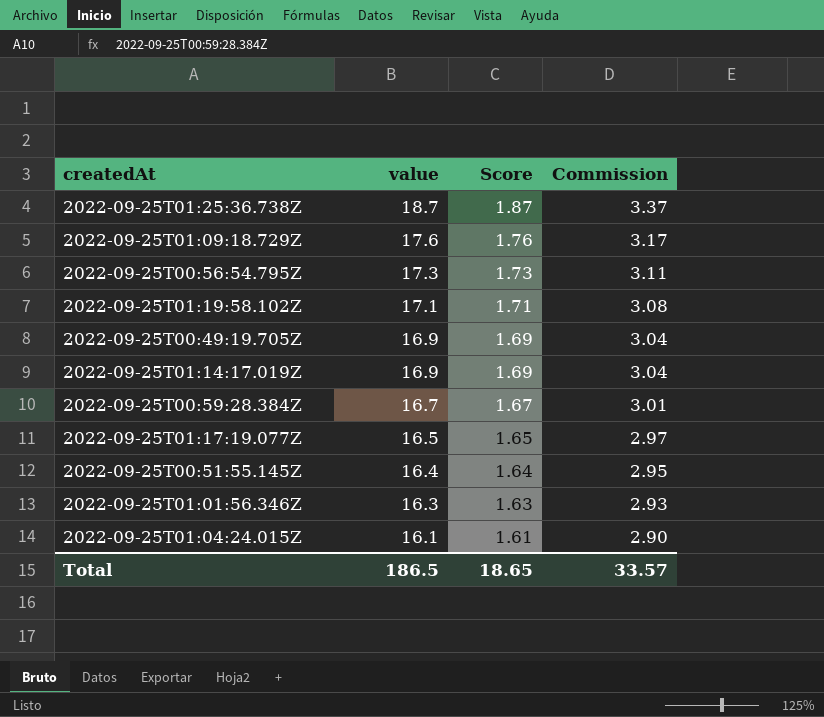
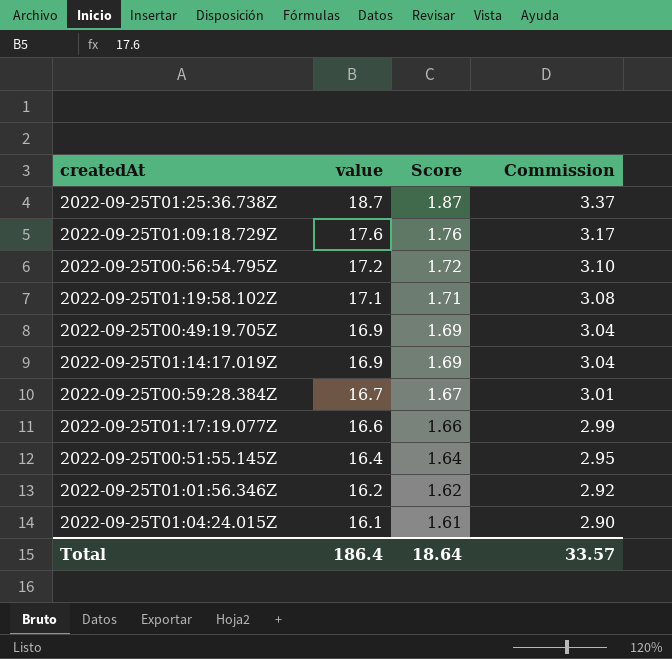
2022-09-25T00:56:54.795Z | value: 17.3 -> 17.2
2022-09-25T00:56:54.795Z | Score: 1.73 -> 1.72
2022-09-25T00:56:54.795Z | Commission: 3.11 -> 3.10
2022-09-25T01:17:19.077Z | value: 16.5 -> 16.6
2022-09-25T01:17:19.077Z | Score: 1.65 -> 1.66
2022-09-25T01:17:19.077Z | Commission: 2.97 -> 2.99
2022-09-25T01:01:56.346Z | value: 16.3 -> 16.2
2022-09-25T01:01:56.346Z | Score: 1.63 -> 1.62
2022-09-25T01:01:56.346Z | Commission: 2.93 -> 2.92
Total | value: 186.5 -> 186.4
Total | Score: 18.65 -> 18.64

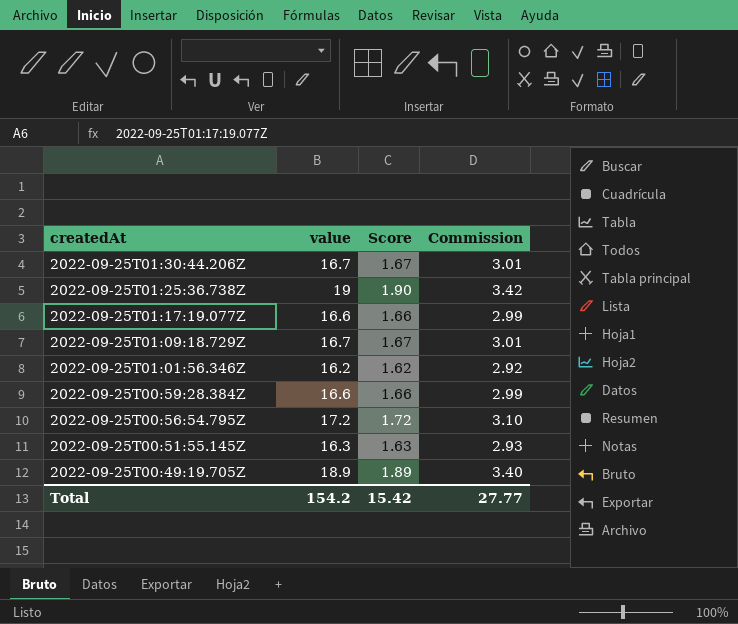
row order: value descending -> createdAt descending
row 2022-09-25T01:19:58.102Z: 17.1 | 1.71 | 3.08 -> none
row 2022-09-25T01:14:17.019Z: 16.9 | 1.69 | 3.04 -> none
row 2022-09-25T01:04:24.015Z: 16.1 | 1.61 | 2.90 -> none
row 2022-09-25T01:30:44.206Z: none -> 16.7 | 1.67 | 3.01
2022-09-25T01:25:36.738Z | value: 18.7 -> 19
2022-09-25T01:25:36.738Z | Score: 1.87 -> 1.90
2022-09-25T01:25:36.738Z | Commission: 3.37 -> 3.42
2022-09-25T01:09:18.729Z | value: 17.6 -> 16.7
2022-09-25T01:09:18.729Z | Score: 1.76 -> 1.67
2022-09-25T01:09:18.729Z | Commission: 3.17 -> 3.01
2022-09-25T00:59:28.384Z | value: 16.7 -> 16.6
2022-09-25T00:59:28.384Z | Score: 1.67 -> 1.66
2022-09-25T00:59:28.384Z | Commission: 3.01 -> 2.99
2022-09-25T00:51:55.145Z | value: 16.4 -> 16.3
2022-09-25T00:51:55.145Z | Score: 1.64 -> 1.63
2022-09-25T00:51:55.145Z | Commission: 2.95 -> 2.93
2022-09-25T00:49:19.705Z | value: 16.9 -> 18.9
2022-09-25T00:49:19.705Z | Score: 1.69 -> 1.89
2022-09-25T00:49:19.705Z | Commission: 3.04 -> 3.40
Total | value: 186.4 -> 154.2
Total | Score: 18.64 -> 15.42
Total | Commission: 33.57 -> 27.77

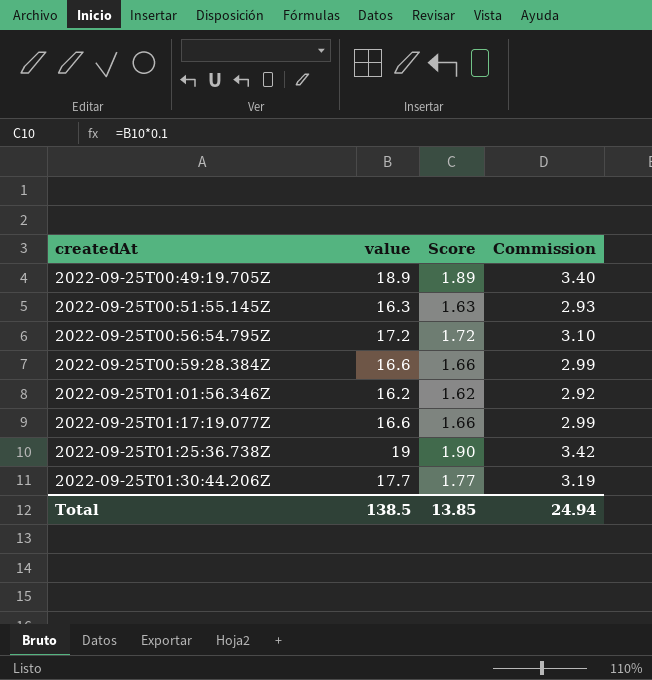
row order: createdAt descending -> createdAt ascending
row 2022-09-25T01:09:18.729Z: 16.7 | 1.67 | 3.01 -> none
2022-09-25T01:30:44.206Z | value: 16.7 -> 17.7
2022-09-25T01:30:44.206Z | Score: 1.67 -> 1.77
2022-09-25T01:30:44.206Z | Commission: 3.01 -> 3.19
Total | value: 154.2 -> 138.5
Total | Score: 15.42 -> 13.85
Total | Commission: 27.77 -> 24.94

